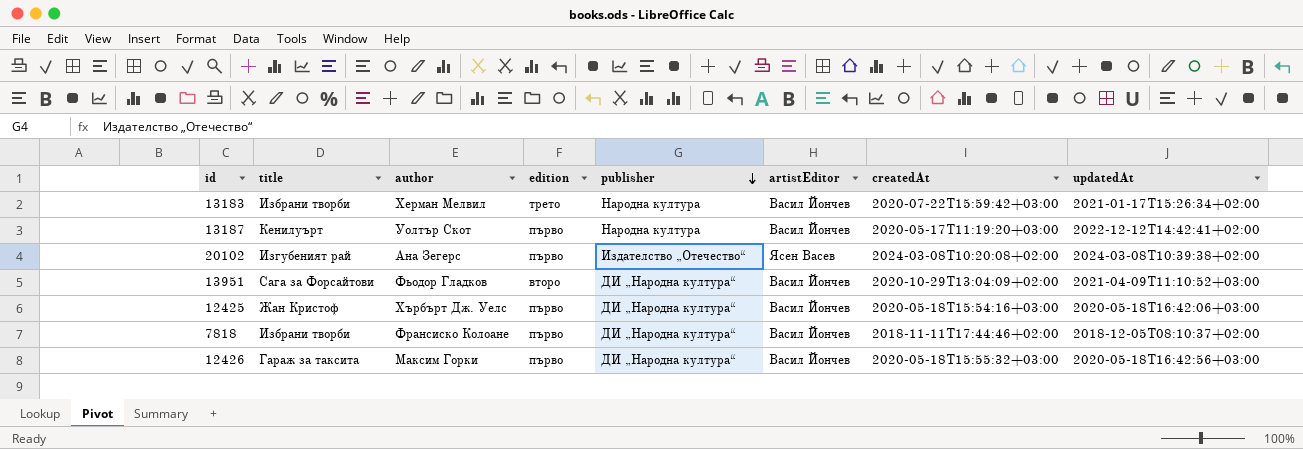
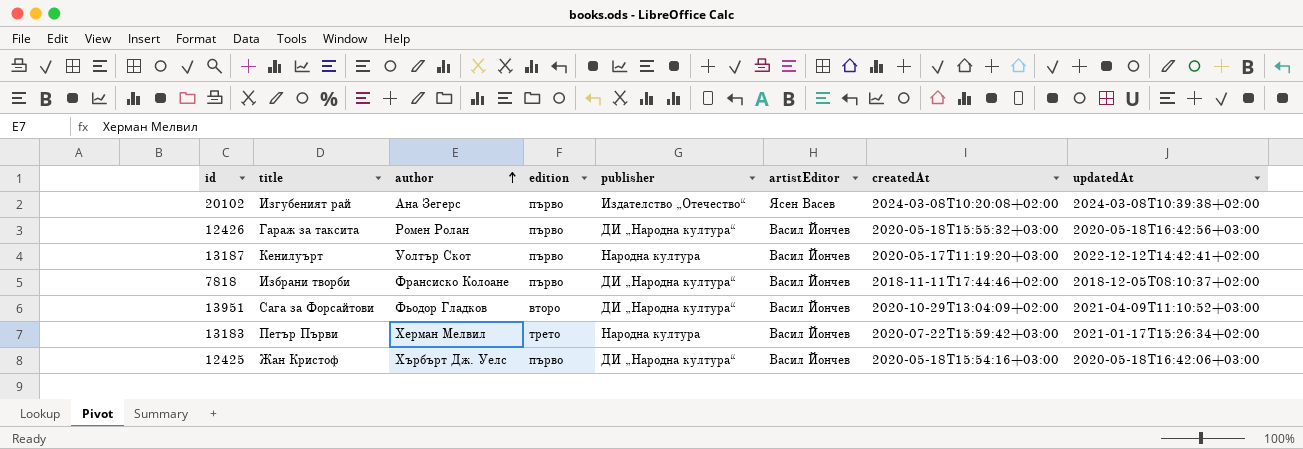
row order: publisher descending -> author ascending
12426 | author: Максим Горки -> Ромен Ролан
13183 | title: Избрани творби -> Петър Първи

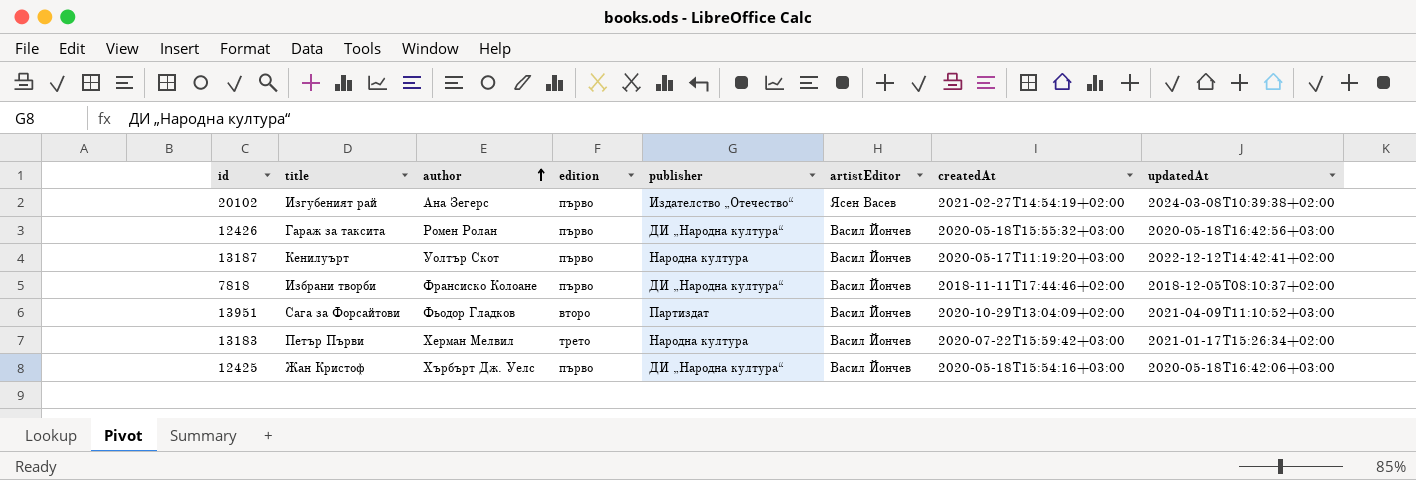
20102 | createdAt: 2024-03-08T10:20:08+02:00 -> 2021-02-27T14:54:19+02:00
13951 | publisher: ДИ „Народна култура“ -> Партиздат

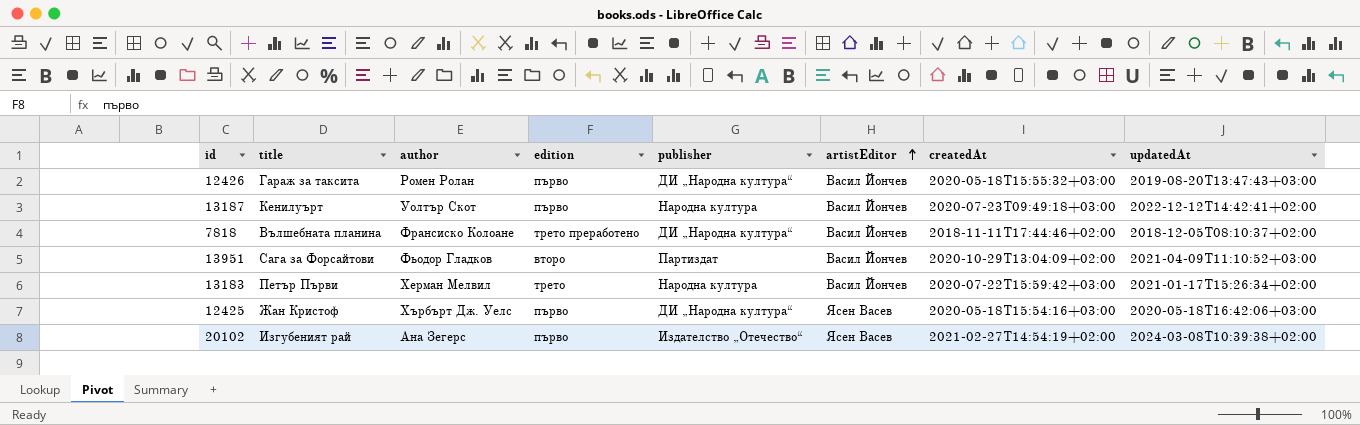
row order: author ascending -> artistEditor ascending
12426 | updatedAt: 2020-05-18T16:42:56+03:00 -> 2019-08-20T13:47:43+03:00
13187 | createdAt: 2020-05-17T11:19:20+03:00 -> 2020-07-23T09:49:18+03:00
7818 | title: Избрани творби -> Вълшебната планина
7818 | edition: първо -> трето преработено
12425 | artistEditor: Васил Йончев -> Ясен Васев

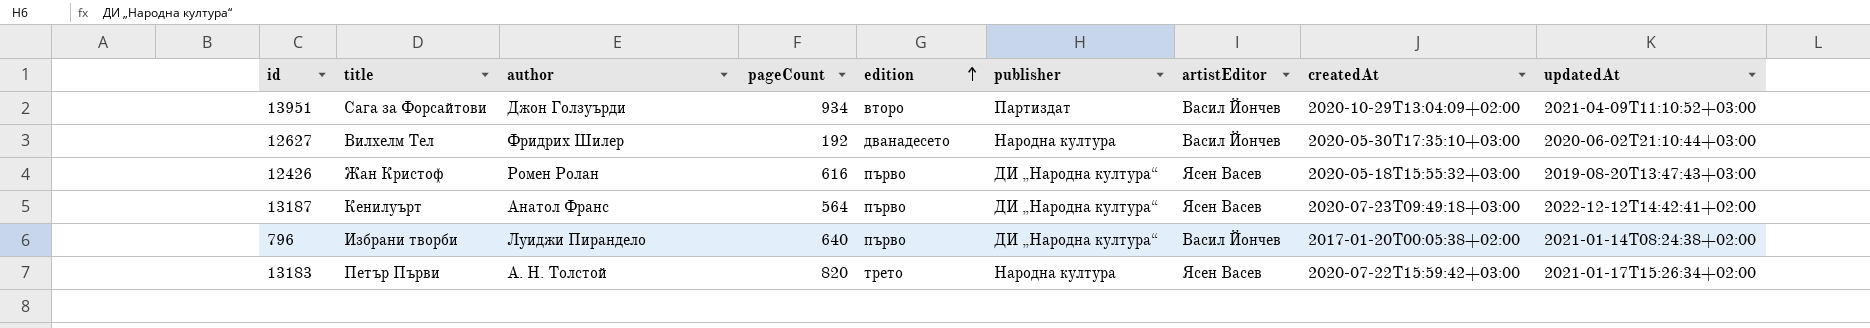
row order: artistEditor ascending -> edition ascending
column pageCount | position: none -> 4
row 7818: Вълшебната планина | Франсиско Колоане | трето преработено | ДИ „Народна култура“ | Васил Йончев | 2018-11-11T17:44:46+02:00 | 2018-12-05T08:10:37+02:00 -> none
row 12425: Жан Кристоф | Хърбърт Дж. Уелс | първо | ДИ „Народна култура“ | Ясен Васев | 2020-05-18T15:54:16+03:00 | 2020-05-18T16:42:06+03:00 -> none
row 20102: Изгубеният рай | Ана Зегерс | първо | Издателство „Отечество“ | Ясен Васев | 2021-02-27T14:54:19+02:00 | 2024-03-08T10:39:38+02:00 -> none
13951 | author: Фьодор Гладков -> Джон Голзуърди
row 12627: none -> Вилхелм Тел | Фридрих Шилер | 192 | дванадесето | Народна култура | Васил Йончев | 2020-05-30T17:35:10+03:00 | 2020-06-02T21:10:44+03:00
12426 | title: Гараж за таксита -> Жан Кристоф
12426 | artistEditor: Васил Йончев -> Ясен Васев
13187 | author: Уолтър Скот -> Анатол Франс
13187 | publisher: Народна култура -> ДИ „Народна култура“
13187 | artistEditor: Васил Йончев -> Ясен Васев
row 796: none -> Избрани творби | Луиджи Пирандело | 640 | първо | ДИ „Народна култура“ | Васил Йончев | 2017-01-20T00:05:38+02:00 | 2021-01-14T08:24:38+02:00
13183 | author: Херман Мелвил -> А. Н. Толстой
13183 | artistEditor: Васил Йончев -> Ясен Васев

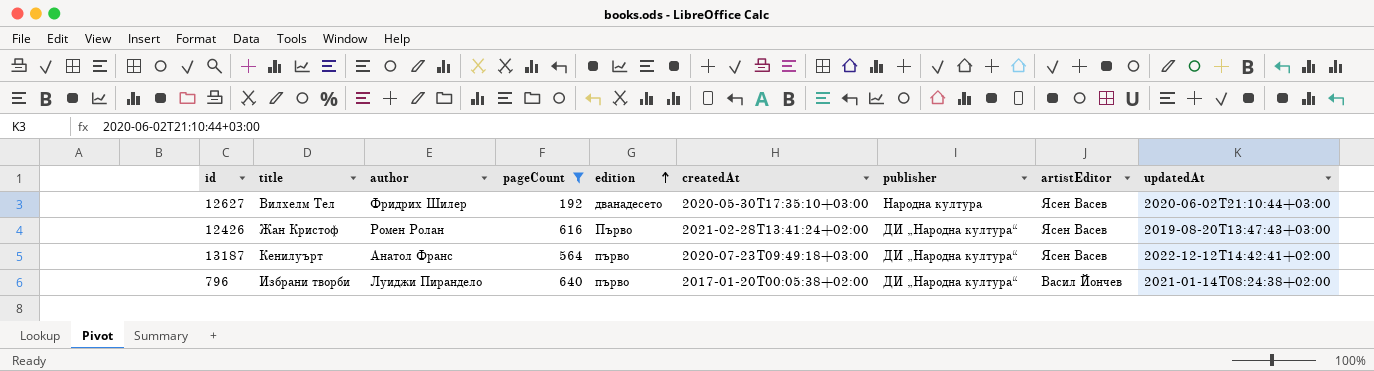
filter: none -> pageCount <= 640
column createdAt | position: 8 -> 6
12627 | artistEditor: Васил Йончев -> Ясен Васев
12426 | edition: първо -> Първо
12426 | createdAt: 2020-05-18T15:55:32+03:00 -> 2021-02-28T13:41:24+02:00

